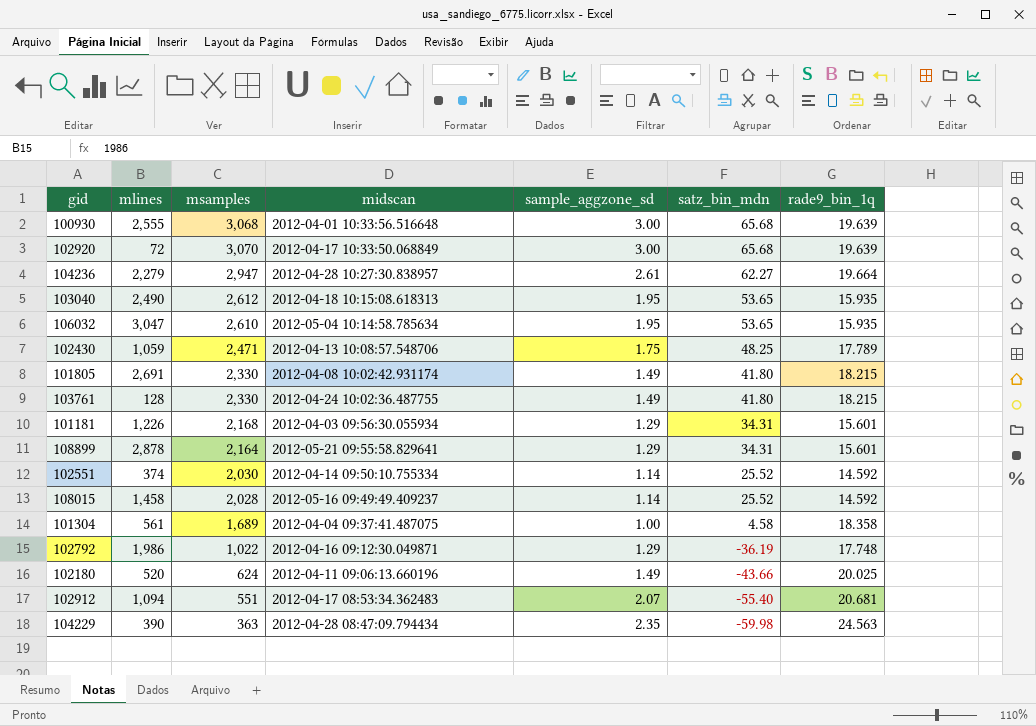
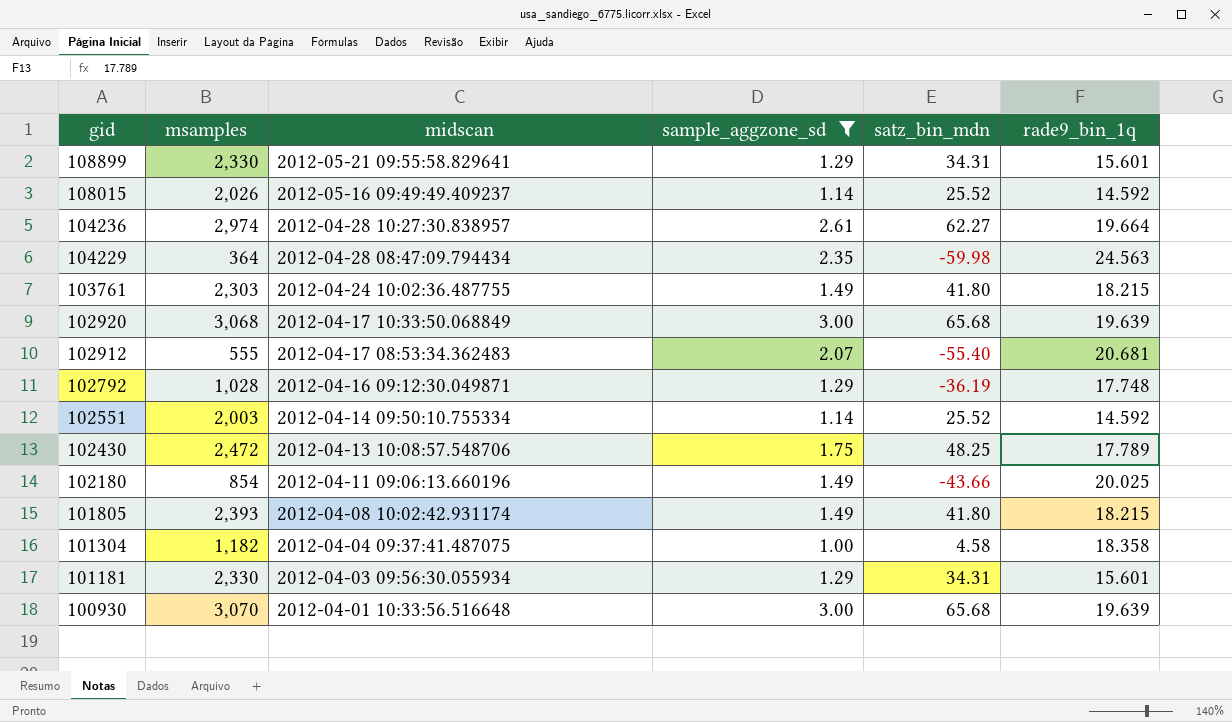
filter: none -> sample_aggzone_sd != 1.95
row order: satz_bin_mdn descending -> gid descending
column mlines | position: 2 -> none
108899 | msamples: 2,164 -> 2,330
108015 | msamples: 2,028 -> 2,026
104236 | msamples: 2,947 -> 2,974
104229 | msamples: 363 -> 364
103761 | msamples: 2,330 -> 2,303
102920 | msamples: 3,070 -> 3,068
102912 | msamples: 551 -> 555
102792 | msamples: 1,022 -> 1,028
102551 | msamples: 2,030 -> 2,003
102430 | msamples: 2,471 -> 2,472
102180 | msamples: 624 -> 854
101805 | msamples: 2,330 -> 2,393
101304 | msamples: 1,689 -> 1,182
101181 | msamples: 2,168 -> 2,330
100930 | msamples: 3,068 -> 3,070

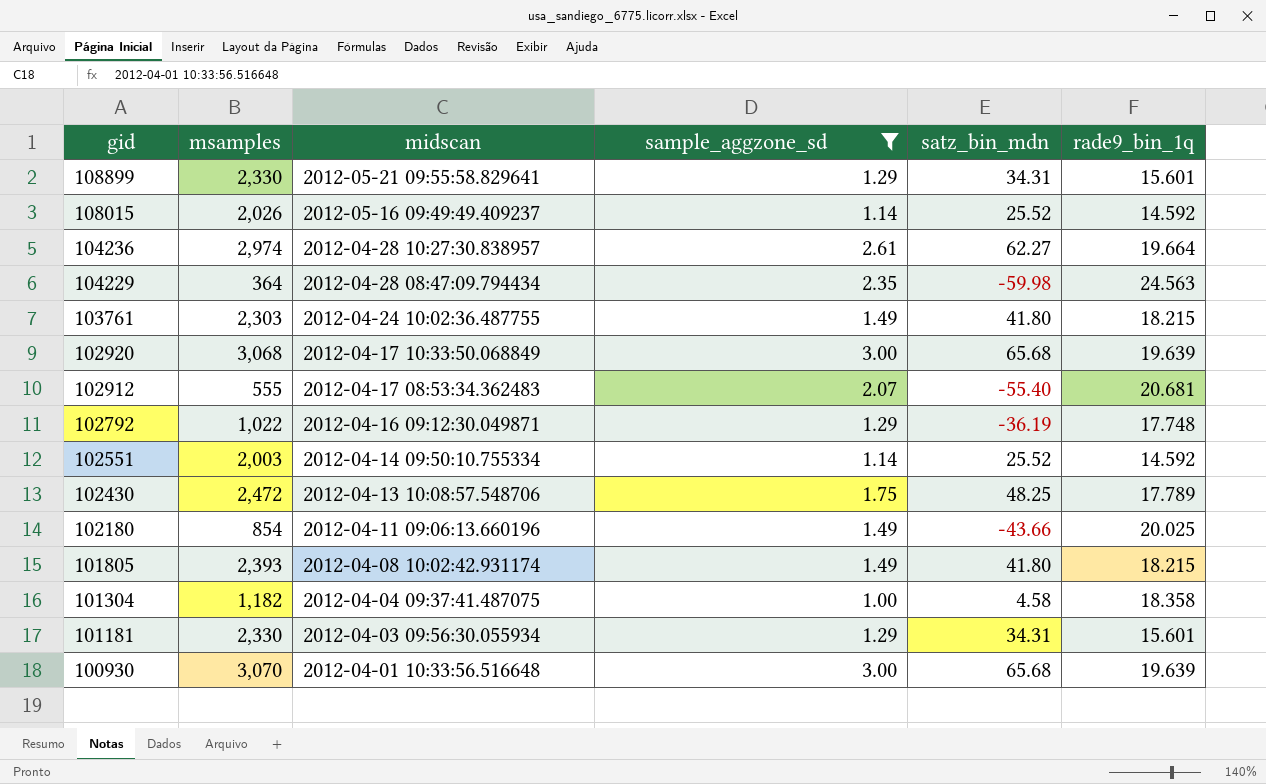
102792 | msamples: 1,028 -> 1,022

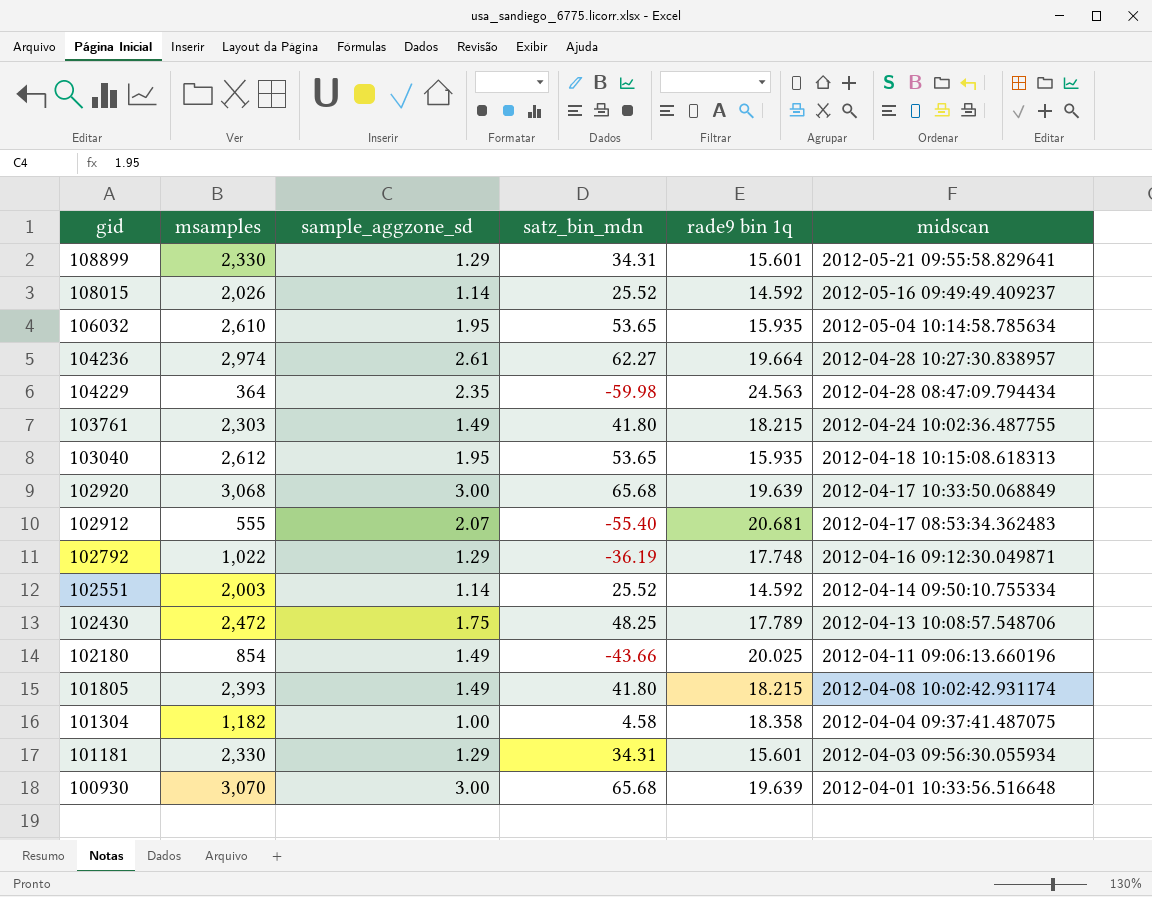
filter: sample_aggzone_sd != 1.95 -> none
column name: rade9_bin_1q -> rade9 bin 1q
column midscan | position: 3 -> 6

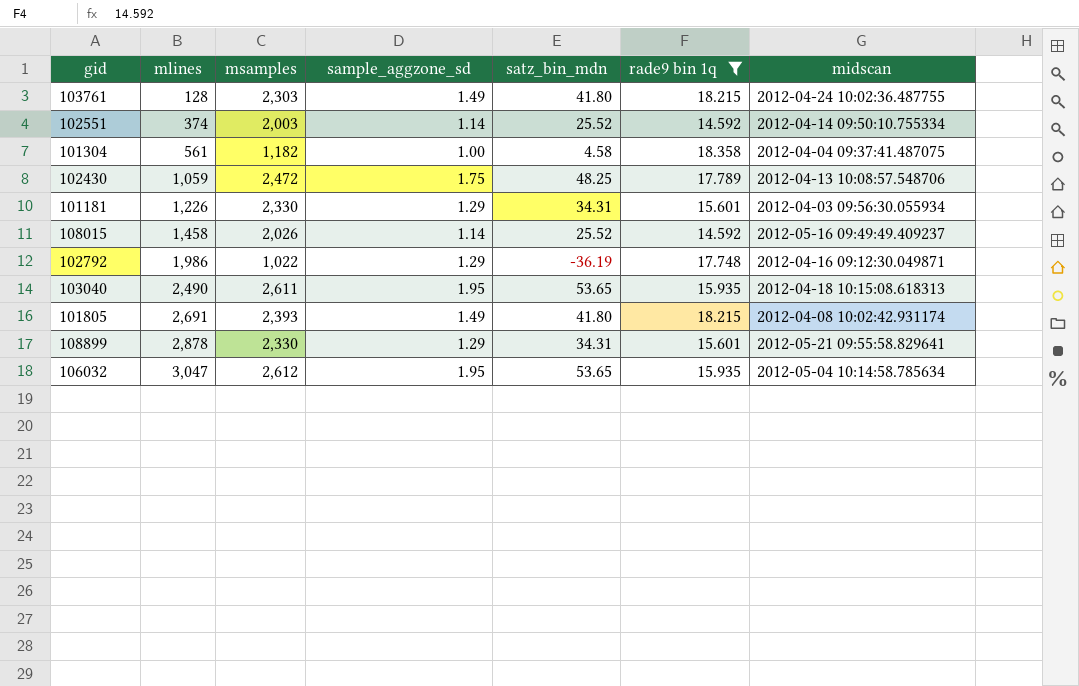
filter: none -> rade9 bin 1q <= 18.358
row order: gid descending -> mlines ascending
column mlines | position: none -> 2
103040 | msamples: 2,612 -> 2,611
106032 | msamples: 2,610 -> 2,612

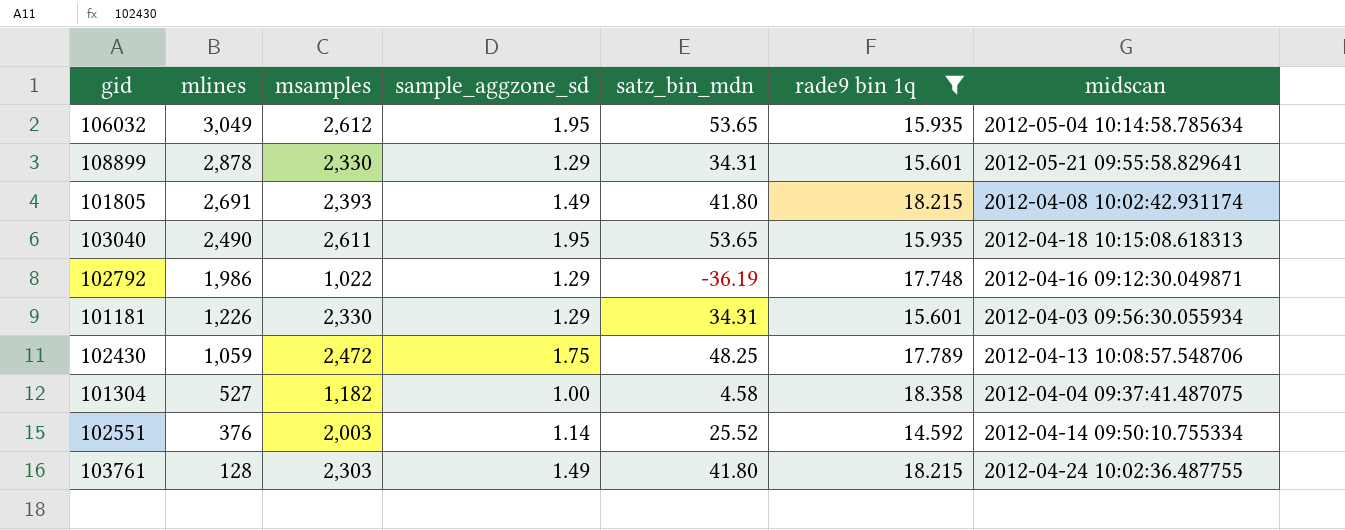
row order: mlines ascending -> mlines descending
row 108015: 1,458 | 2,026 | 1.14 | 25.52 | 14.592 | 2012-05-16 09:49:49.409237 -> none
106032 | mlines: 3,047 -> 3,049
101304 | mlines: 561 -> 527
102551 | mlines: 374 -> 376

